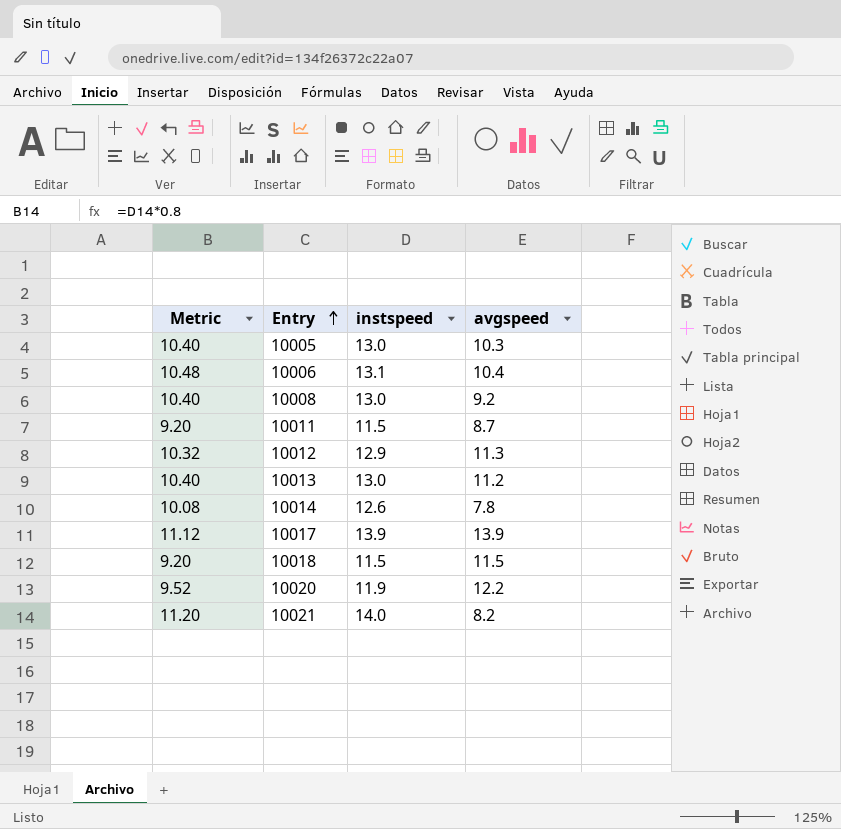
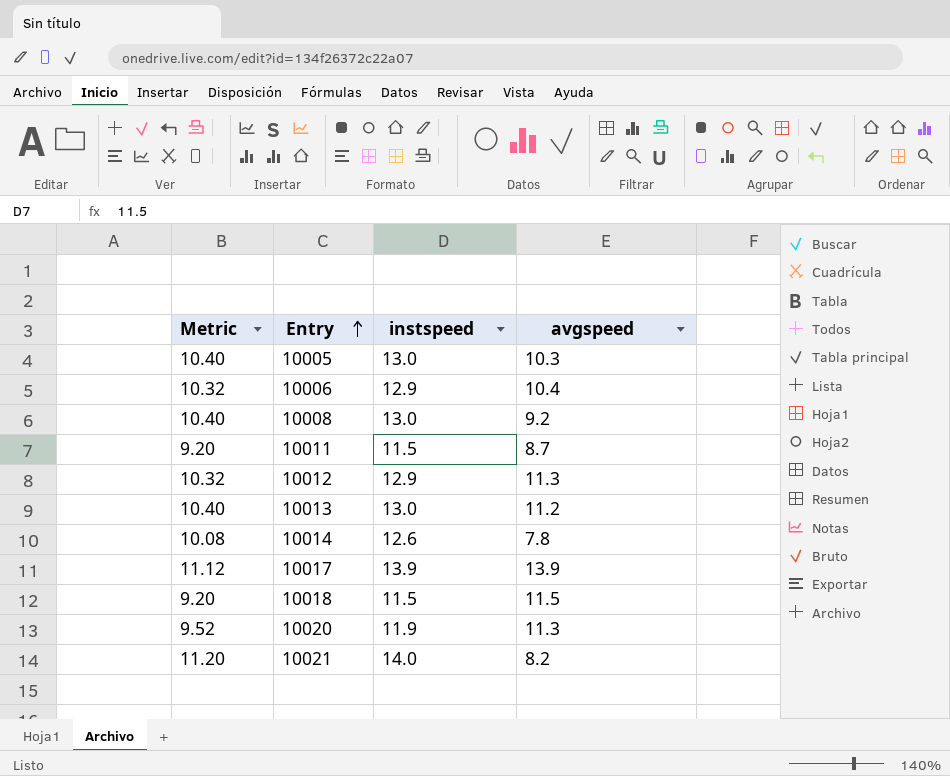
10006 | Metric: 10.48 -> 10.32
10006 | instspeed: 13.1 -> 12.9
10020 | avgspeed: 12.2 -> 11.3

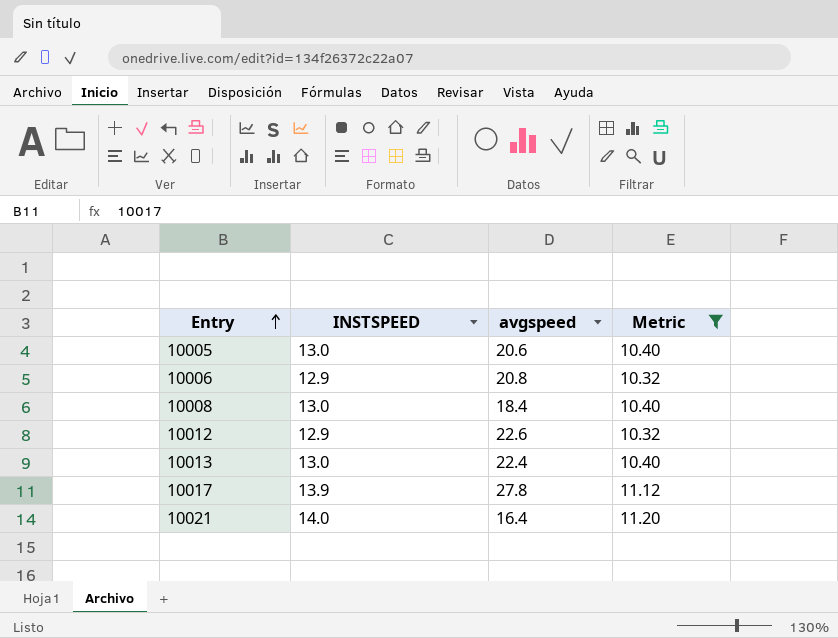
filter: none -> Metric >= 10.32
column name: instspeed -> INSTSPEED
column Metric | position: 1 -> 4
10005 | avgspeed: 10.3 -> 20.6
10006 | avgspeed: 10.4 -> 20.8
10008 | avgspeed: 9.2 -> 18.4
10012 | avgspeed: 11.3 -> 22.6
10013 | avgspeed: 11.2 -> 22.4
10017 | avgspeed: 13.9 -> 27.8
10021 | avgspeed: 8.2 -> 16.4

